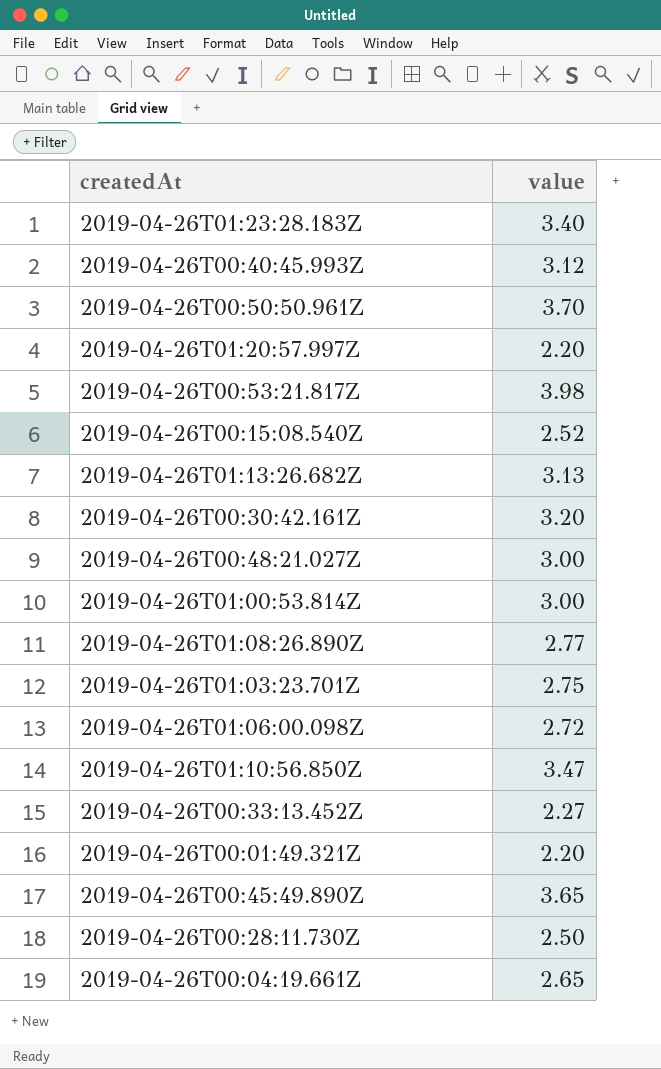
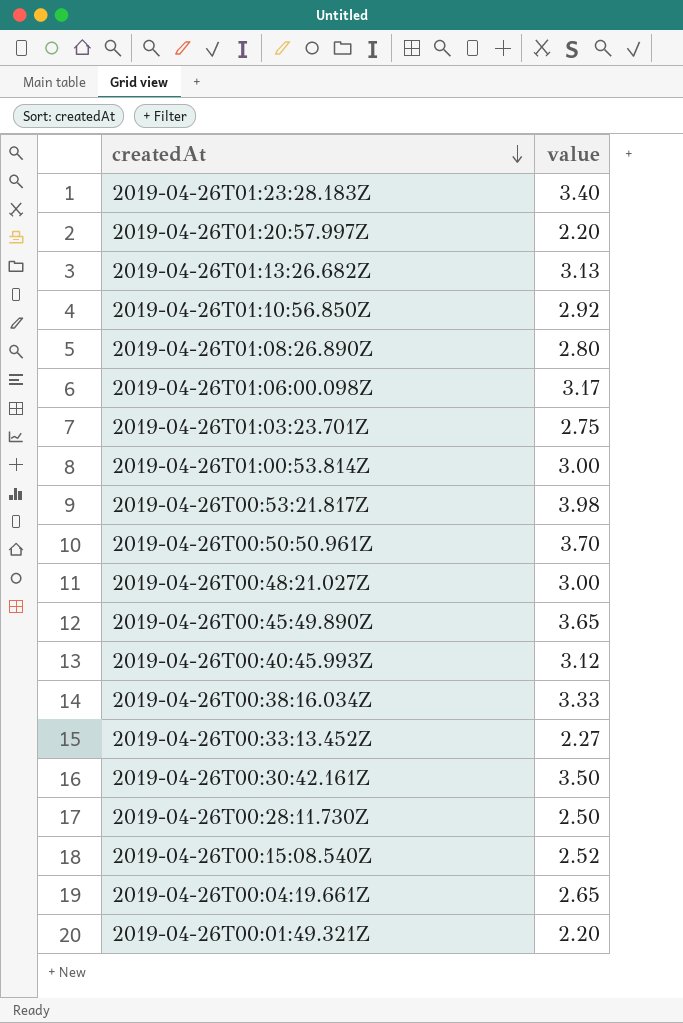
row order: none -> createdAt descending
2019-04-26T01:10:56.850Z | value: 3.47 -> 2.92
2019-04-26T01:08:26.890Z | value: 2.77 -> 2.80
2019-04-26T01:06:00.098Z | value: 2.72 -> 3.17
row 2019-04-26T00:38:16.034Z: none -> 3.33
2019-04-26T00:30:42.161Z | value: 3.20 -> 3.50

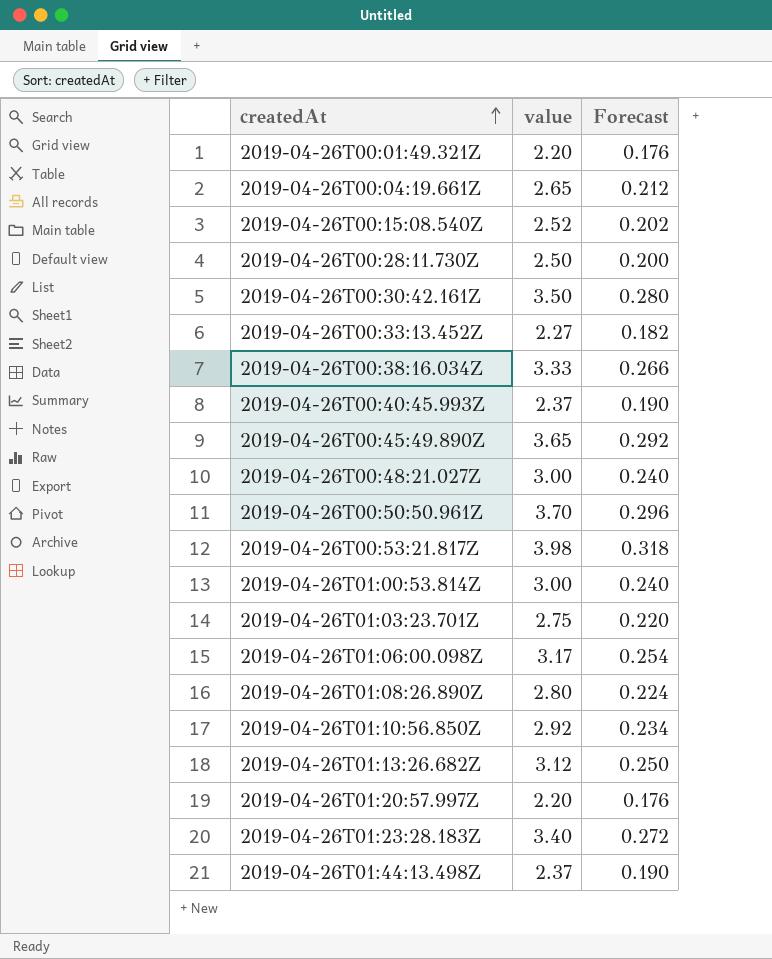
row order: createdAt descending -> createdAt ascending
column Forecast | formula: none -> [value] * 0.08
2019-04-26T00:40:45.993Z | value: 3.12 -> 2.37
2019-04-26T01:13:26.682Z | value: 3.13 -> 3.12
row 2019-04-26T01:44:13.498Z: none -> 2.37 | 0.190

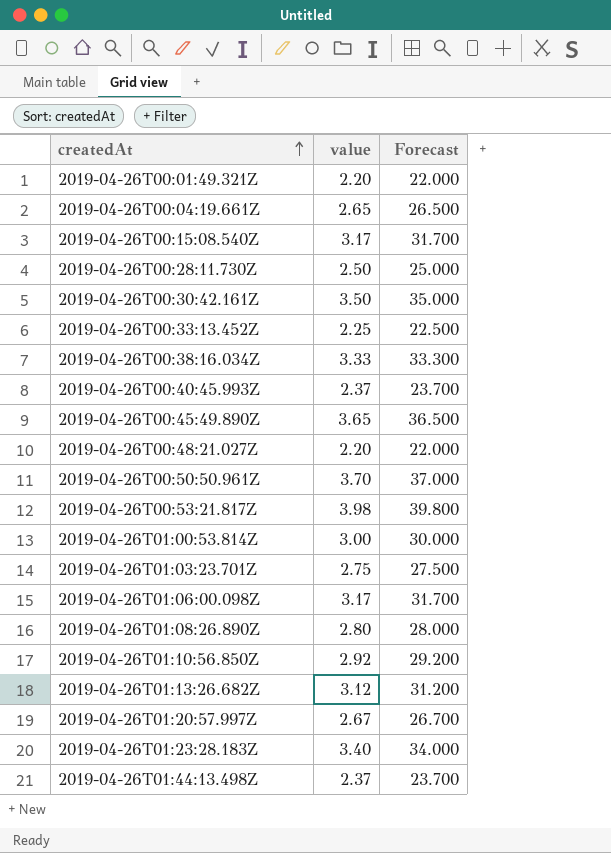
column Forecast | formula: [value] * 0.08 -> [value] * 10
2019-04-26T00:15:08.540Z | value: 2.52 -> 3.17
2019-04-26T00:33:13.452Z | value: 2.27 -> 2.25
2019-04-26T00:48:21.027Z | value: 3.00 -> 2.20
2019-04-26T01:20:57.997Z | value: 2.20 -> 2.67

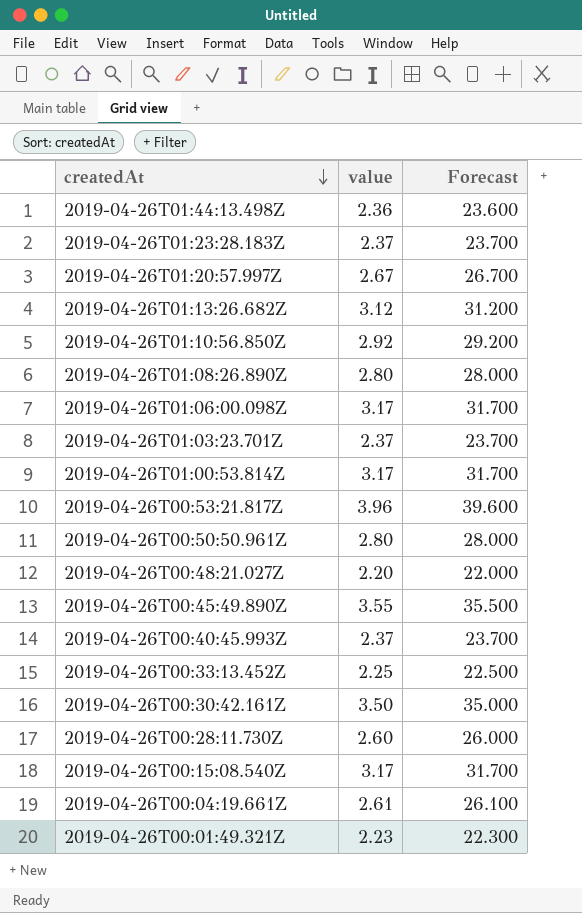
row order: createdAt ascending -> createdAt descending
row 2019-04-26T00:38:16.034Z: 3.33 | 33.300 -> none
2019-04-26T01:44:13.498Z | value: 2.37 -> 2.36
2019-04-26T01:44:13.498Z | Forecast: 23.700 -> 23.600
2019-04-26T01:23:28.183Z | value: 3.40 -> 2.37
2019-04-26T01:23:28.183Z | Forecast: 34.000 -> 23.700
2019-04-26T01:03:23.701Z | value: 2.75 -> 2.37
2019-04-26T01:03:23.701Z | Forecast: 27.500 -> 23.700
2019-04-26T01:00:53.814Z | value: 3.00 -> 3.17
2019-04-26T01:00:53.814Z | Forecast: 30.000 -> 31.700
2019-04-26T00:53:21.817Z | value: 3.98 -> 3.96
2019-04-26T00:53:21.817Z | Forecast: 39.800 -> 39.600
2019-04-26T00:50:50.961Z | value: 3.70 -> 2.80
2019-04-26T00:50:50.961Z | Forecast: 37.000 -> 28.000
2019-04-26T00:45:49.890Z | value: 3.65 -> 3.55
2019-04-26T00:45:49.890Z | Forecast: 36.500 -> 35.500
2019-04-26T00:28:11.730Z | value: 2.50 -> 2.60
2019-04-26T00:28:11.730Z | Forecast: 25.000 -> 26.000
2019-04-26T00:04:19.661Z | value: 2.65 -> 2.61
2019-04-26T00:04:19.661Z | Forecast: 26.500 -> 26.100
2019-04-26T00:01:49.321Z | value: 2.20 -> 2.23
2019-04-26T00:01:49.321Z | Forecast: 22.000 -> 22.300

